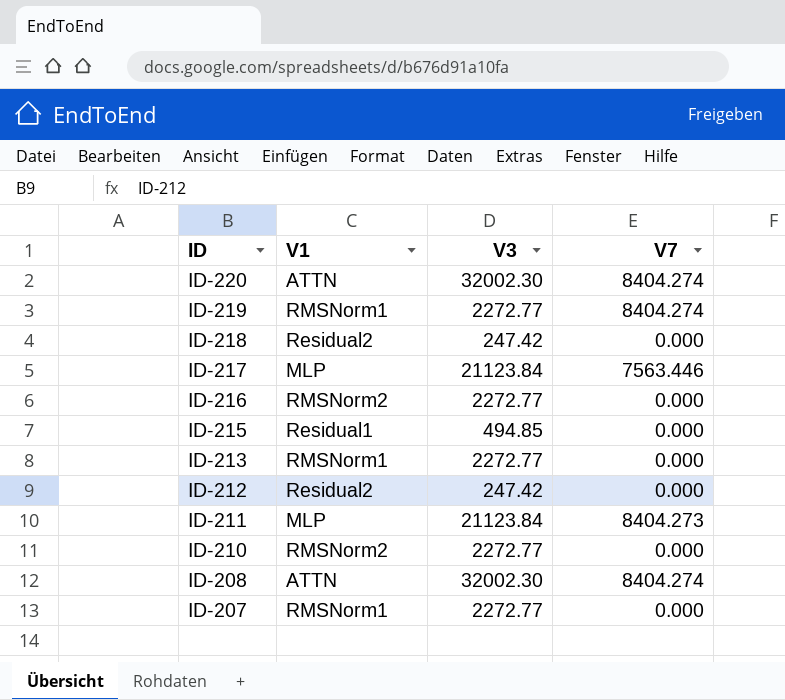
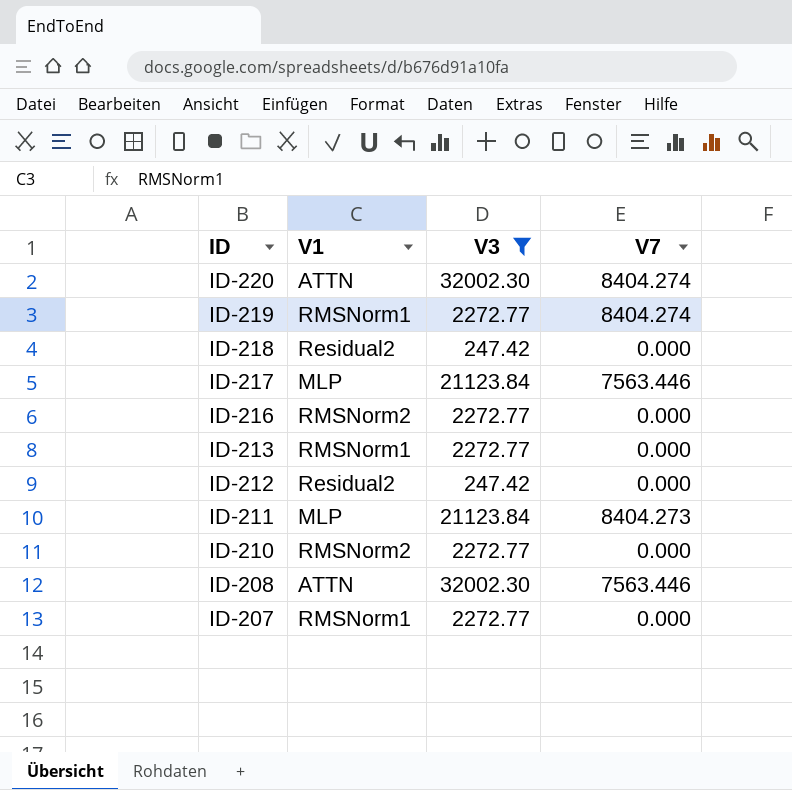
filter: none -> V3 != 494.85
ID-208 | V7: 8404.274 -> 7563.446

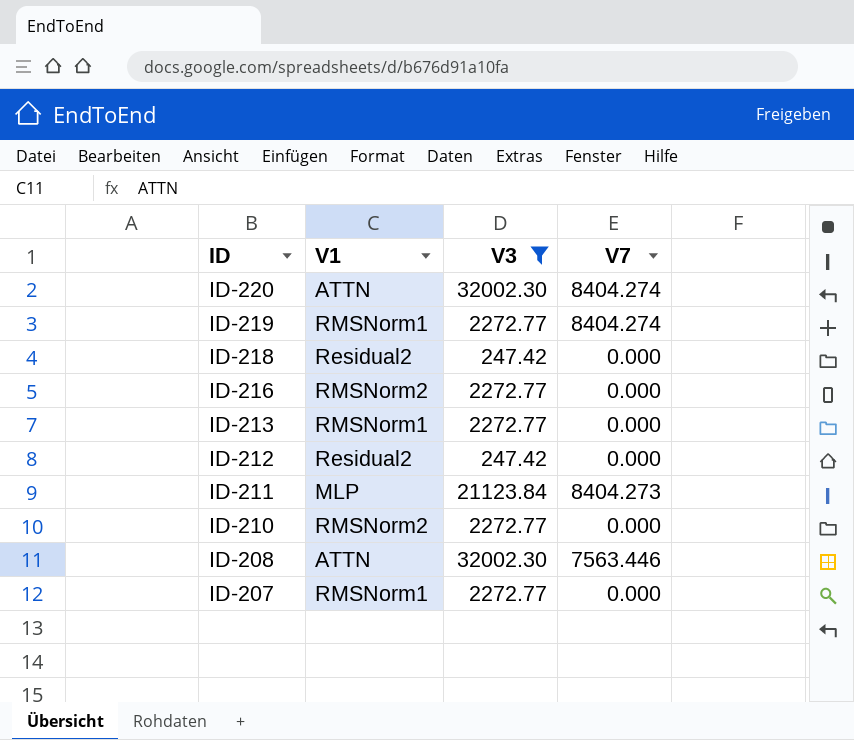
row ID-217: MLP | 21123.84 | 7563.446 -> none

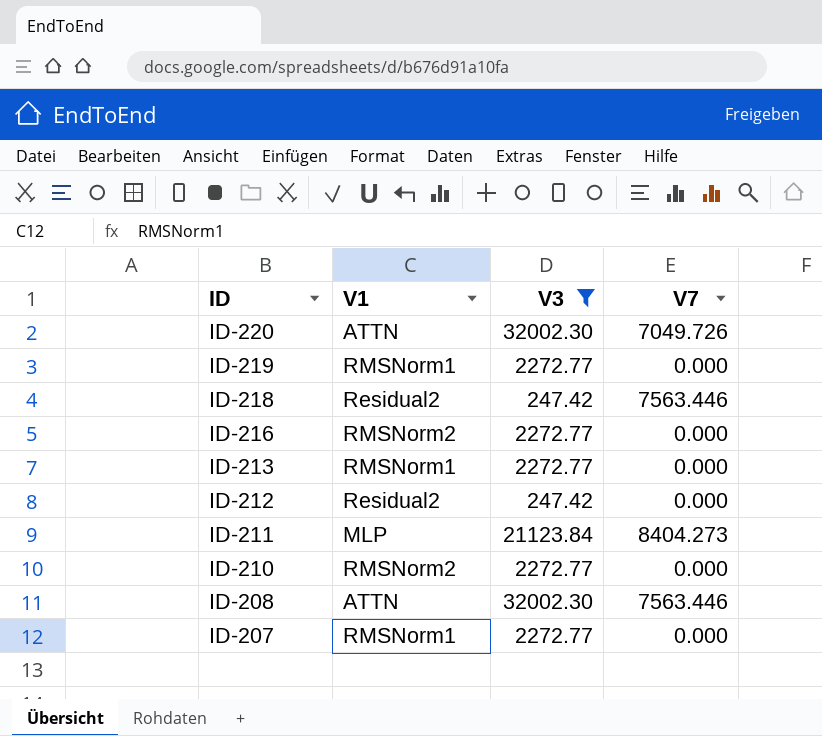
ID-220 | V7: 8404.274 -> 7049.726
ID-219 | V7: 8404.274 -> 0.000
ID-218 | V7: 0.000 -> 7563.446

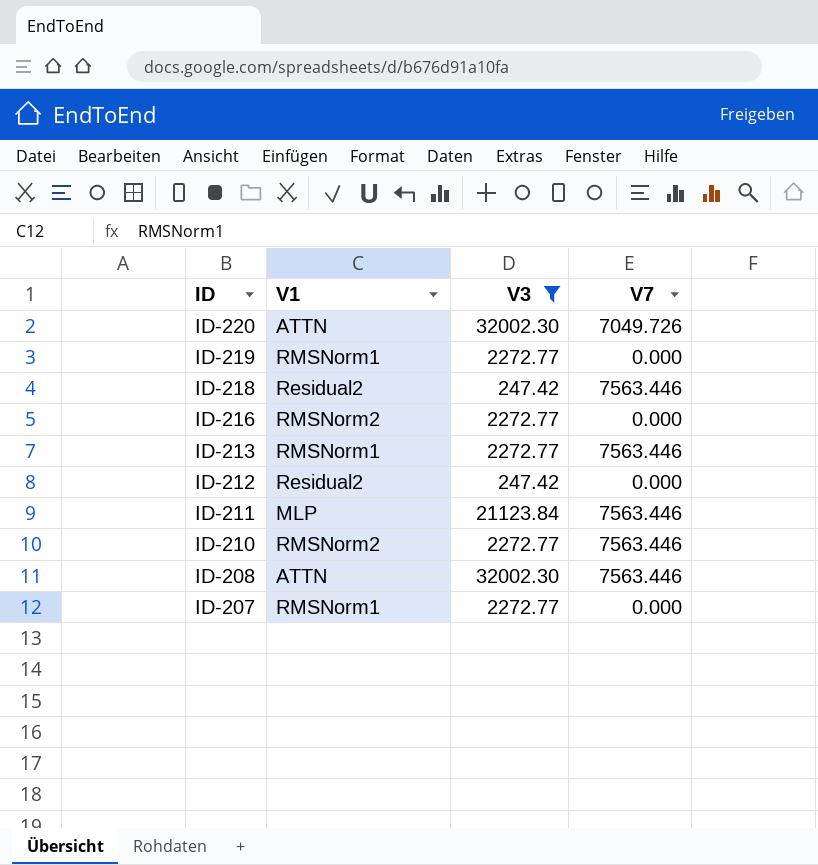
ID-213 | V7: 0.000 -> 7563.446
ID-211 | V7: 8404.273 -> 7563.446
ID-210 | V7: 0.000 -> 7563.446

